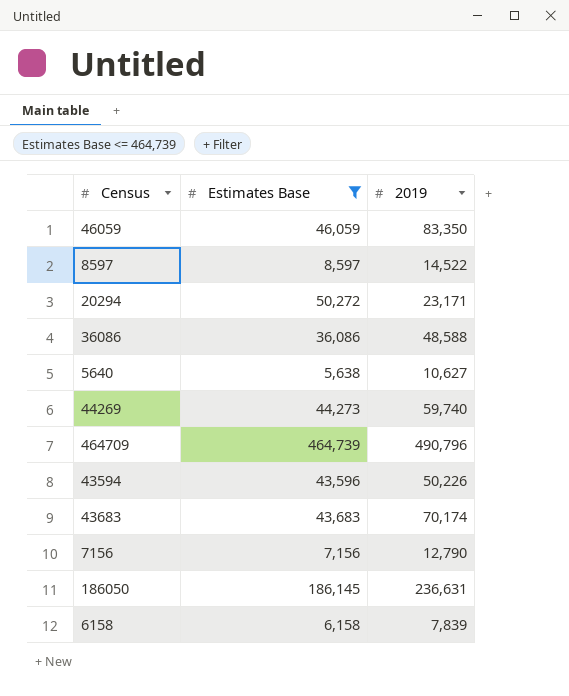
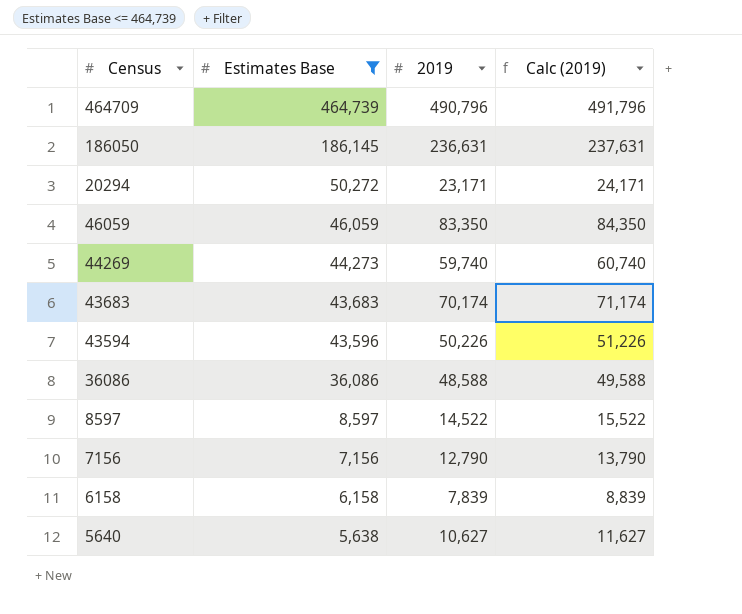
row order: none -> Estimates Base descending
column Calc (2019) | formula: none -> [2019] + 1000

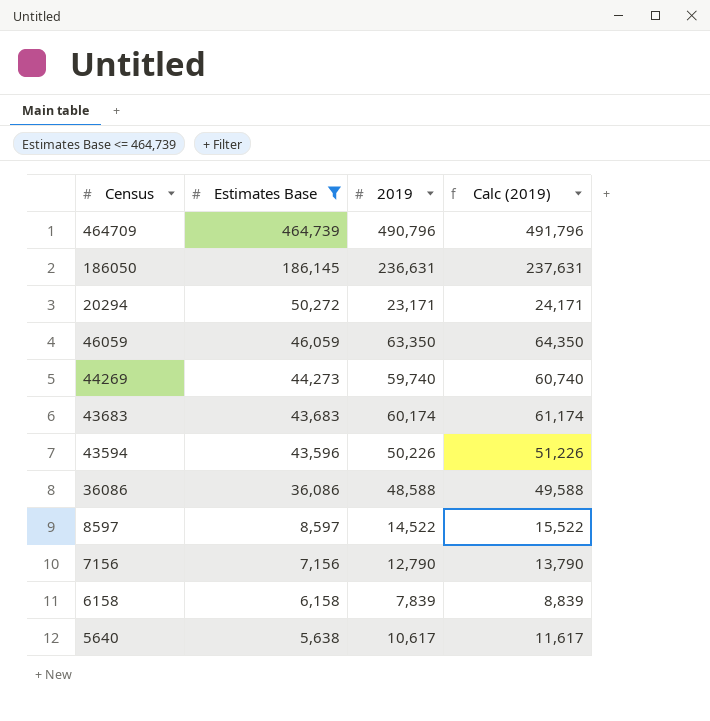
46059 | 2019: 83,350 -> 63,350
46059 | Calc (2019): 84,350 -> 64,350
43683 | 2019: 70,174 -> 60,174
43683 | Calc (2019): 71,174 -> 61,174
5640 | 2019: 10,627 -> 10,617
5640 | Calc (2019): 11,627 -> 11,617

